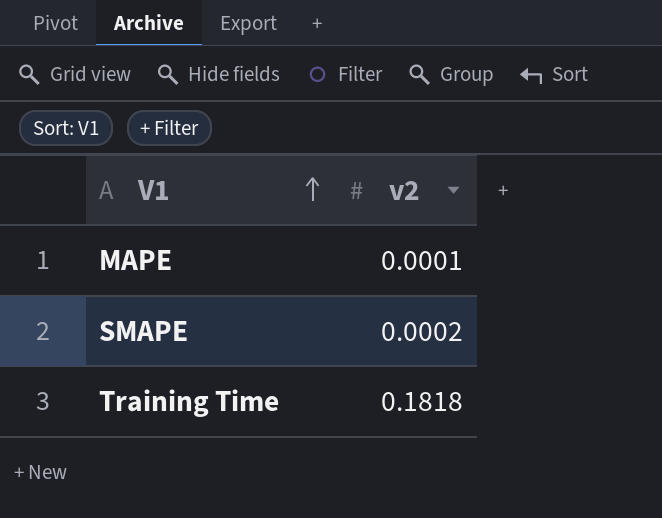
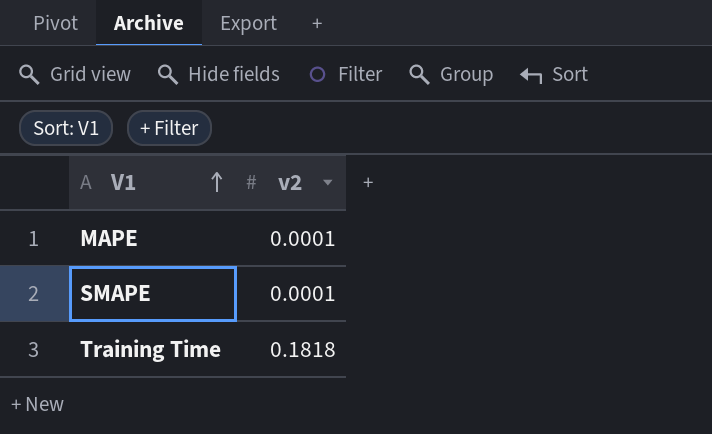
SMAPE | v2: 0.0002 -> 0.0001

